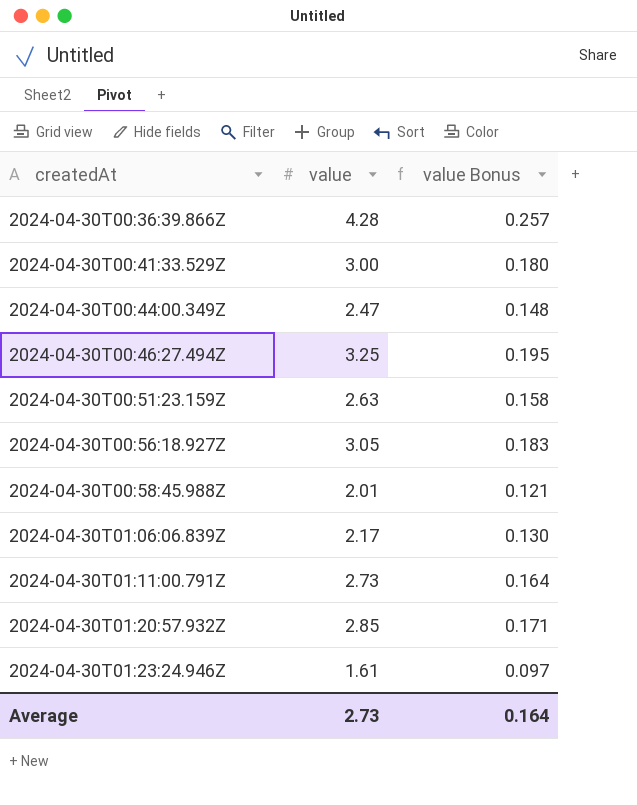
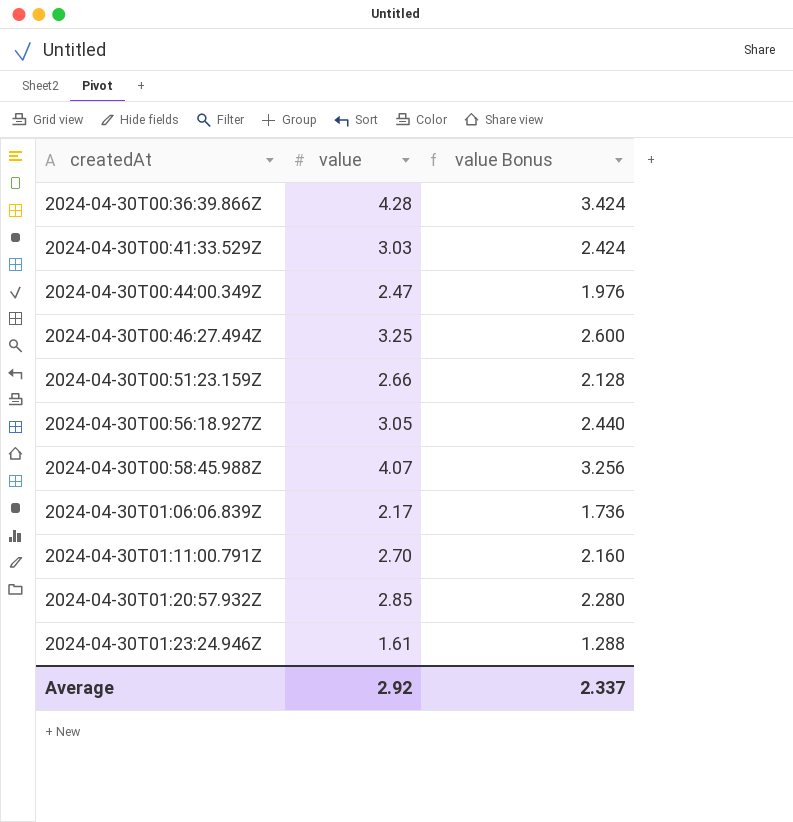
column value Bonus | formula: [value] * 0.06 -> [value] * 0.8
2024-04-30T00:41:33.529Z | value: 3.00 -> 3.03
2024-04-30T00:51:23.159Z | value: 2.63 -> 2.66
2024-04-30T00:58:45.988Z | value: 2.01 -> 4.07
2024-04-30T01:11:00.791Z | value: 2.73 -> 2.70
Average | value: 2.73 -> 2.92
Average | value Bonus: 0.164 -> 2.337

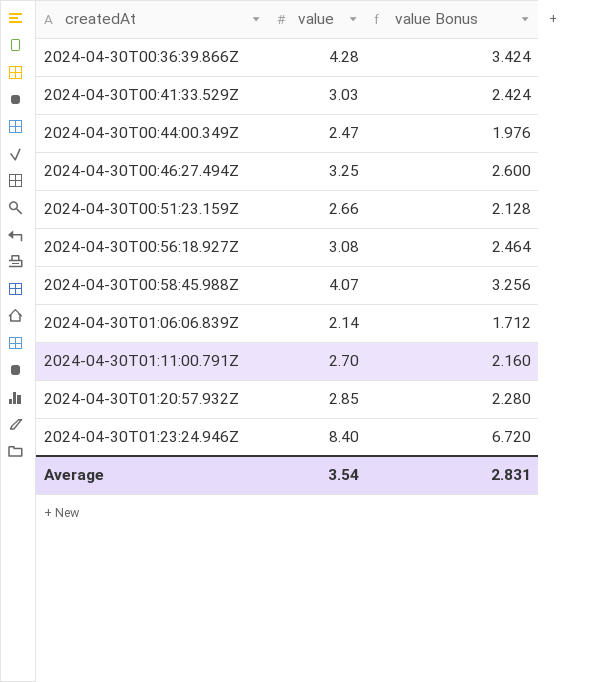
2024-04-30T00:56:18.927Z | value: 3.05 -> 3.08
2024-04-30T00:56:18.927Z | value Bonus: 2.440 -> 2.464
2024-04-30T01:06:06.839Z | value: 2.17 -> 2.14
2024-04-30T01:06:06.839Z | value Bonus: 1.736 -> 1.712
2024-04-30T01:23:24.946Z | value: 1.61 -> 8.40
2024-04-30T01:23:24.946Z | value Bonus: 1.288 -> 6.720
Average | value: 2.92 -> 3.54
Average | value Bonus: 2.337 -> 2.831

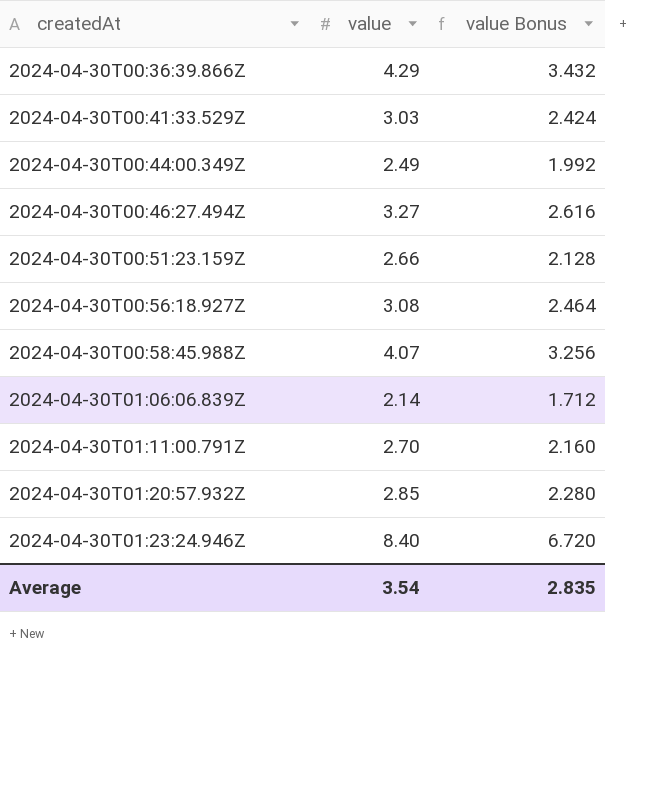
2024-04-30T00:36:39.866Z | value: 4.28 -> 4.29
2024-04-30T00:36:39.866Z | value Bonus: 3.424 -> 3.432
2024-04-30T00:44:00.349Z | value: 2.47 -> 2.49
2024-04-30T00:44:00.349Z | value Bonus: 1.976 -> 1.992
2024-04-30T00:46:27.494Z | value: 3.25 -> 3.27
2024-04-30T00:46:27.494Z | value Bonus: 2.600 -> 2.616
Average | value Bonus: 2.831 -> 2.835

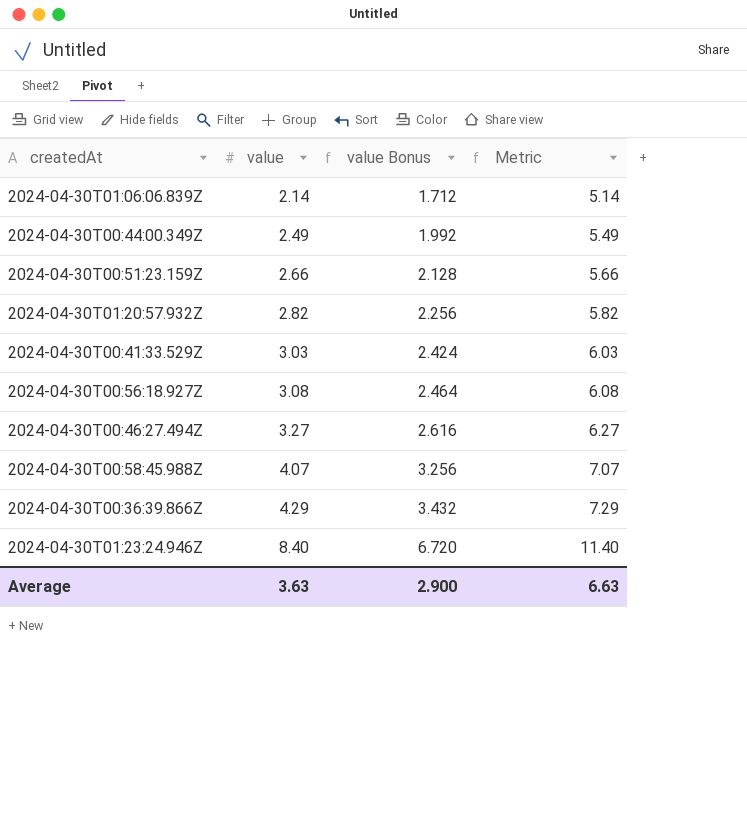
row order: createdAt ascending -> value ascending
column Metric | formula: none -> [value] + 3
row 2024-04-30T01:11:00.791Z: 2.70 | 2.160 -> none
2024-04-30T01:20:57.932Z | value: 2.85 -> 2.82
2024-04-30T01:20:57.932Z | value Bonus: 2.280 -> 2.256
Average | value: 3.54 -> 3.63
Average | value Bonus: 2.835 -> 2.900

